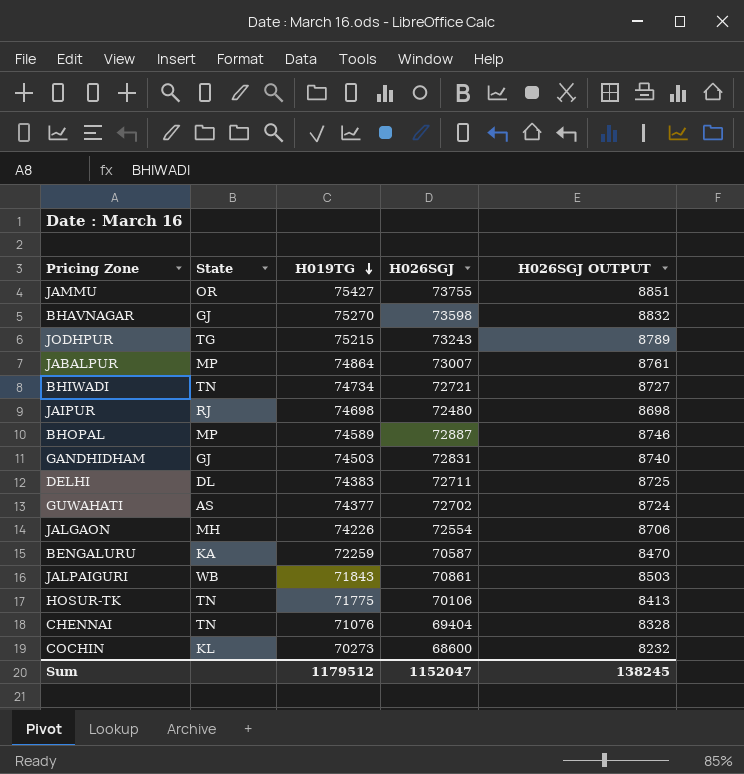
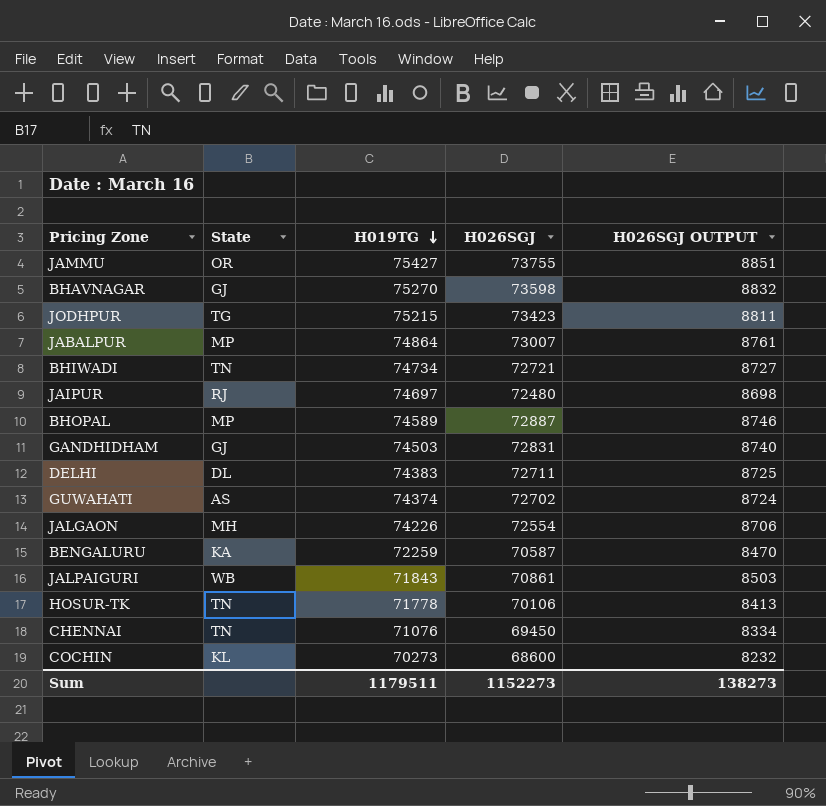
JODHPUR | H026SGJ: 73243 -> 73423
JODHPUR | H026SGJ OUTPUT: 8789 -> 8811
JAIPUR | H019TG: 74698 -> 74697
GUWAHATI | H019TG: 74377 -> 74374
HOSUR-TK | H019TG: 71775 -> 71778
CHENNAI | H026SGJ: 69404 -> 69450
CHENNAI | H026SGJ OUTPUT: 8328 -> 8334
Sum | H019TG: 1179512 -> 1179511
Sum | H026SGJ: 1152047 -> 1152273
Sum | H026SGJ OUTPUT: 138245 -> 138273

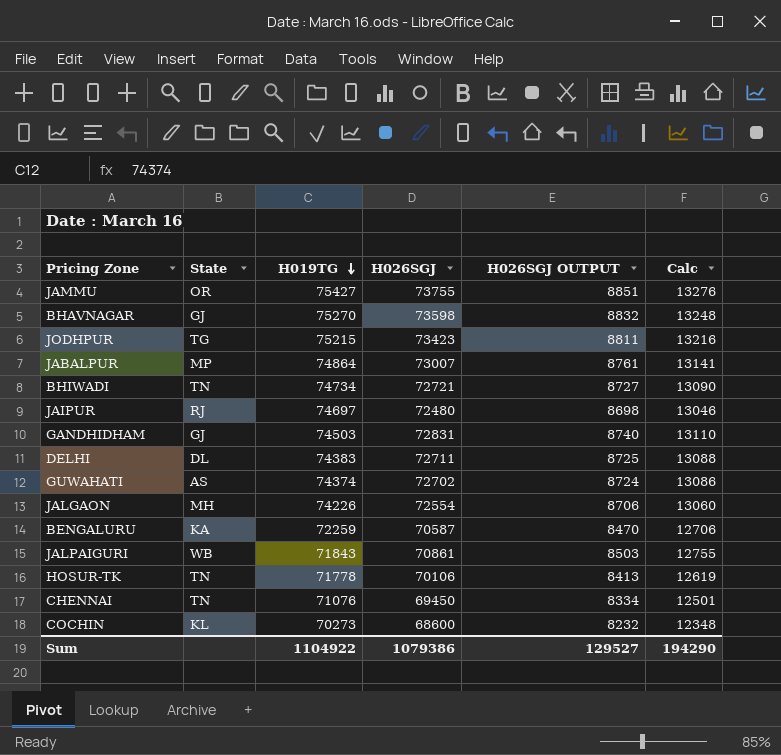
column Calc | formula: none -> [H026SGJ] * 0.18
row BHOPAL: MP | 74589 | 72887 | 8746 -> none
Sum | H019TG: 1179511 -> 1104922
Sum | H026SGJ: 1152273 -> 1079386
Sum | H026SGJ OUTPUT: 138273 -> 129527

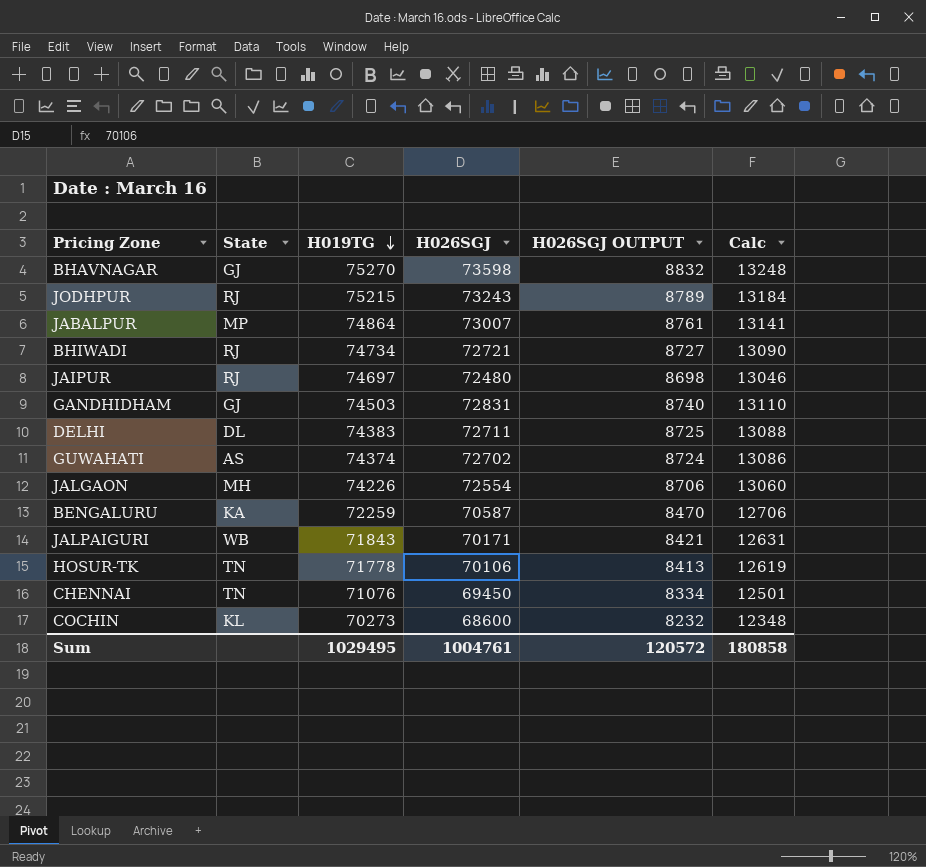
row JAMMU: OR | 75427 | 73755 | 8851 | 13276 -> none
JODHPUR | State: TG -> RJ
JODHPUR | H026SGJ: 73423 -> 73243
JODHPUR | H026SGJ OUTPUT: 8811 -> 8789
JODHPUR | Calc: 13216 -> 13184
BHIWADI | State: TN -> RJ
JALPAIGURI | H026SGJ: 70861 -> 70171
JALPAIGURI | H026SGJ OUTPUT: 8503 -> 8421
JALPAIGURI | Calc: 12755 -> 12631
Sum | H019TG: 1104922 -> 1029495
Sum | H026SGJ: 1079386 -> 1004761
Sum | H026SGJ OUTPUT: 129527 -> 120572
Sum | Calc: 194290 -> 180858

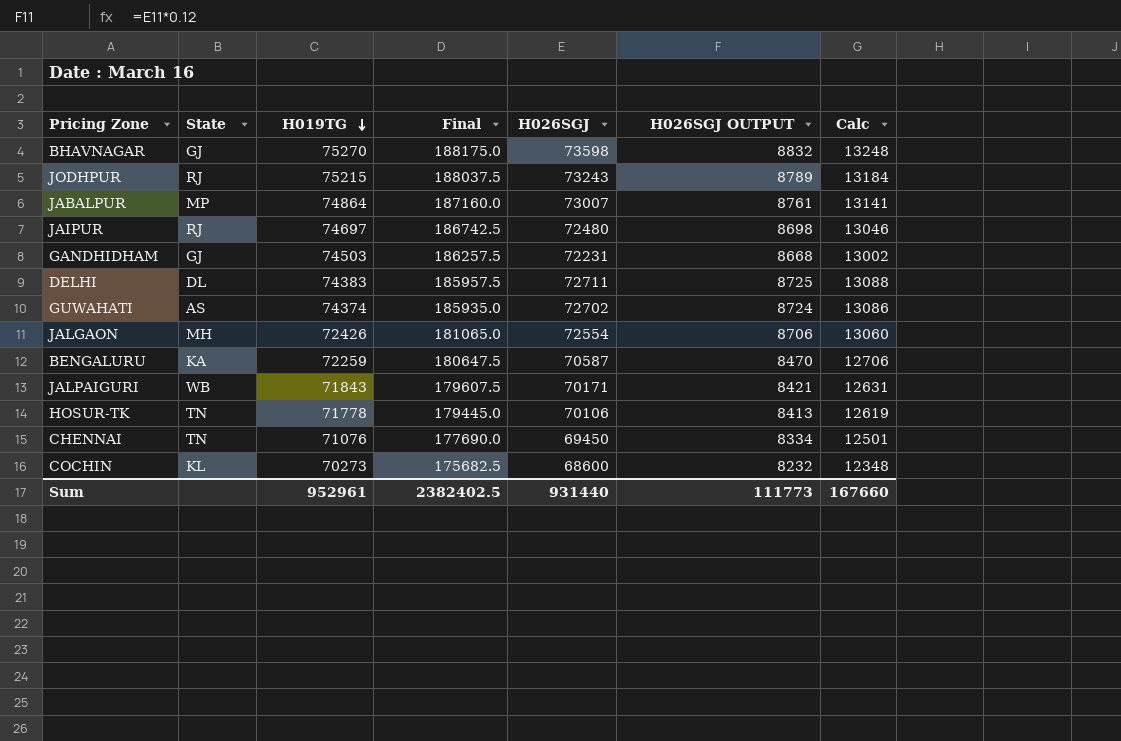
column Final | formula: none -> [H019TG] * 2.5
row BHIWADI: RJ | 74734 | 72721 | 8727 | 13090 -> none
GANDHIDHAM | H026SGJ: 72831 -> 72231
GANDHIDHAM | H026SGJ OUTPUT: 8740 -> 8668
GANDHIDHAM | Calc: 13110 -> 13002
JALGAON | H019TG: 74226 -> 72426
Sum | H019TG: 1029495 -> 952961
Sum | H026SGJ: 1004761 -> 931440
Sum | H026SGJ OUTPUT: 120572 -> 111773
Sum | Calc: 180858 -> 167660

